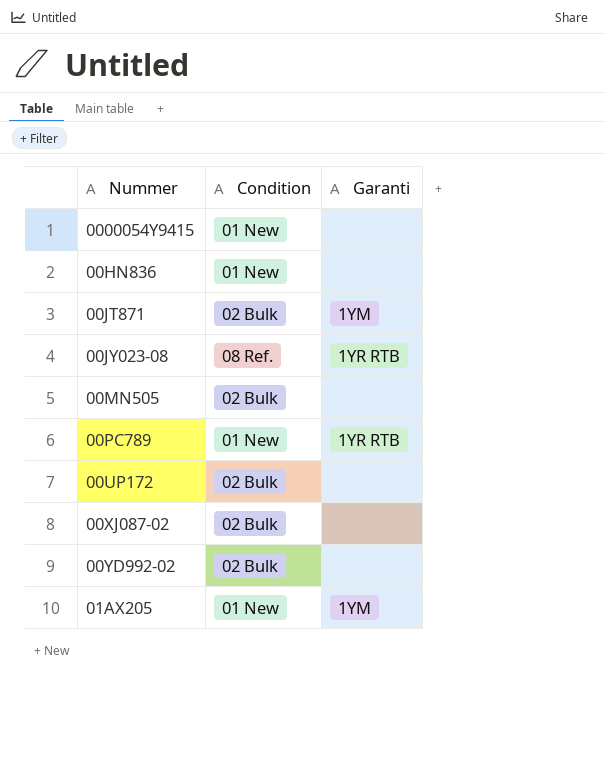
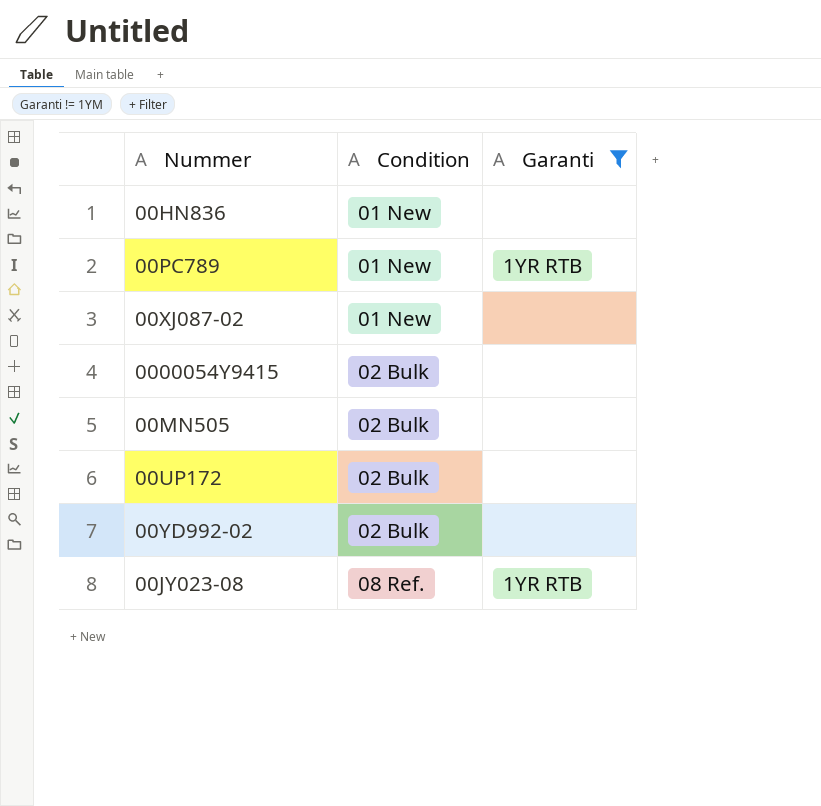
filter: none -> Garanti != 1YM
row order: none -> Condition ascending
00XJ087-02 | Condition: 02 Bulk -> 01 New
0000054Y9415 | Condition: 01 New -> 02 Bulk

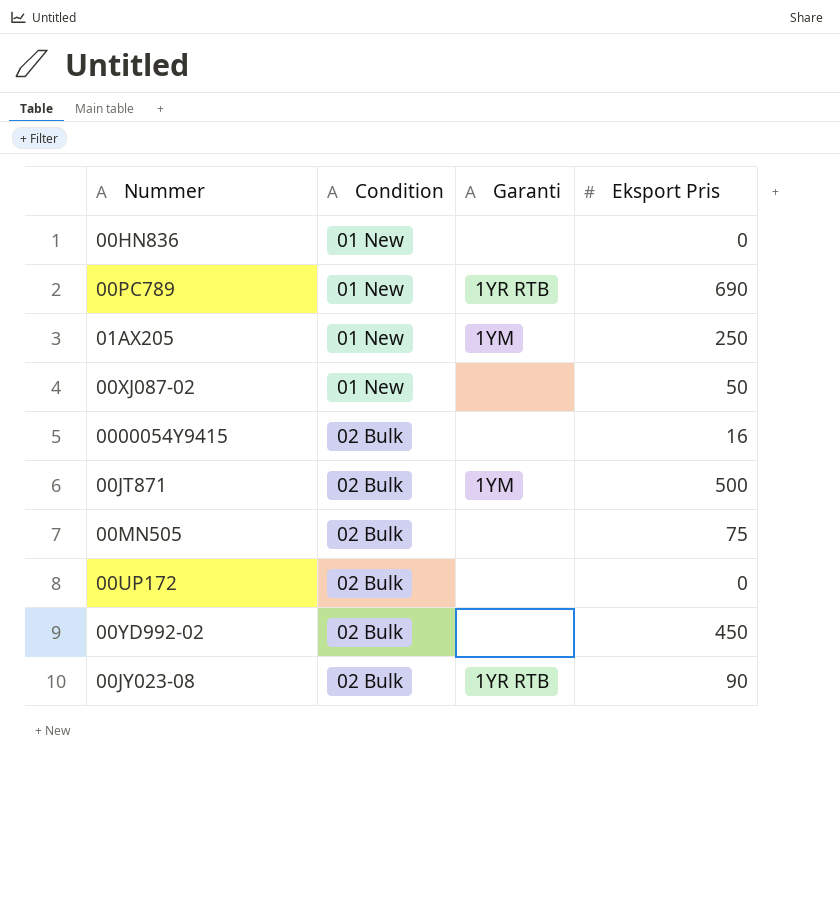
filter: Garanti != 1YM -> none
column Eksport Pris | position: none -> 4
00JY023-08 | Condition: 08 Ref. -> 02 Bulk

